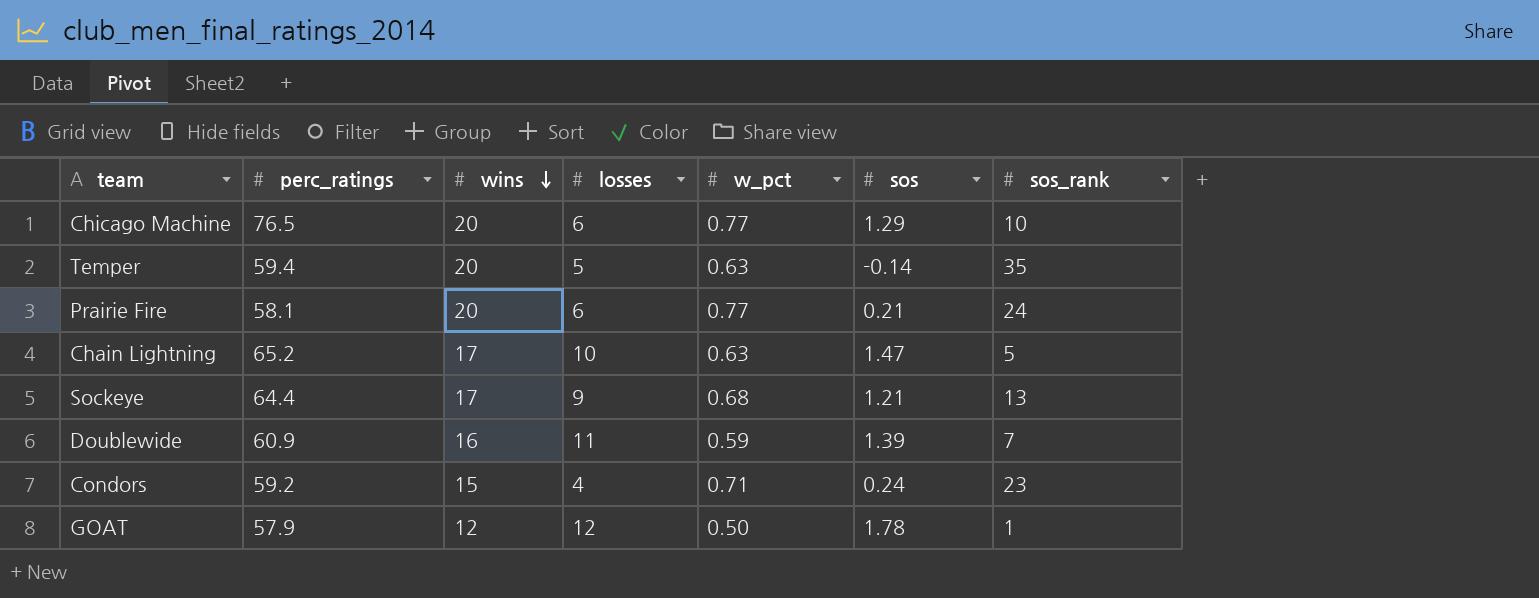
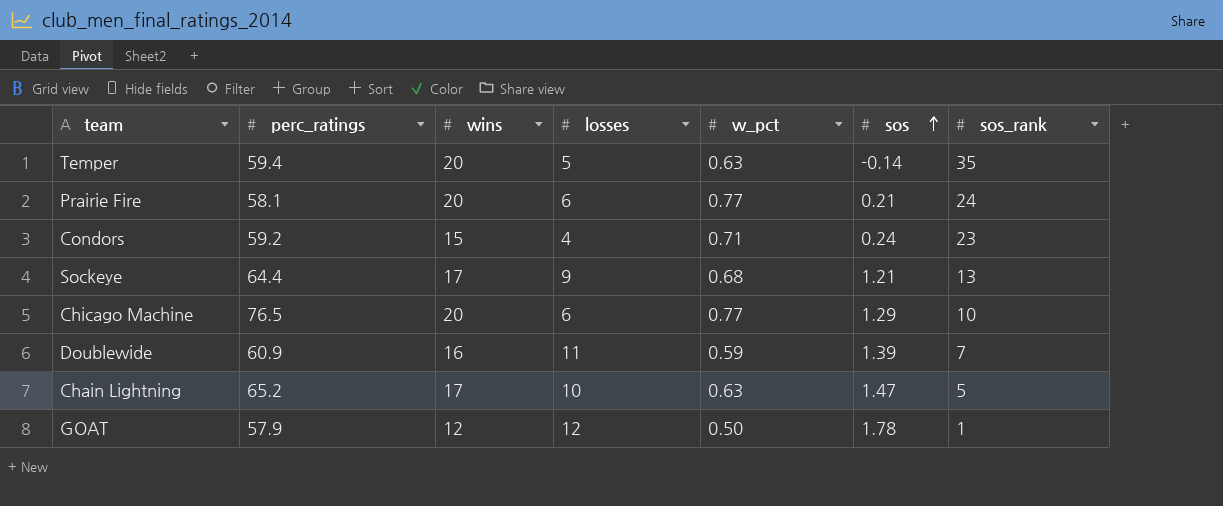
row order: wins descending -> sos ascending

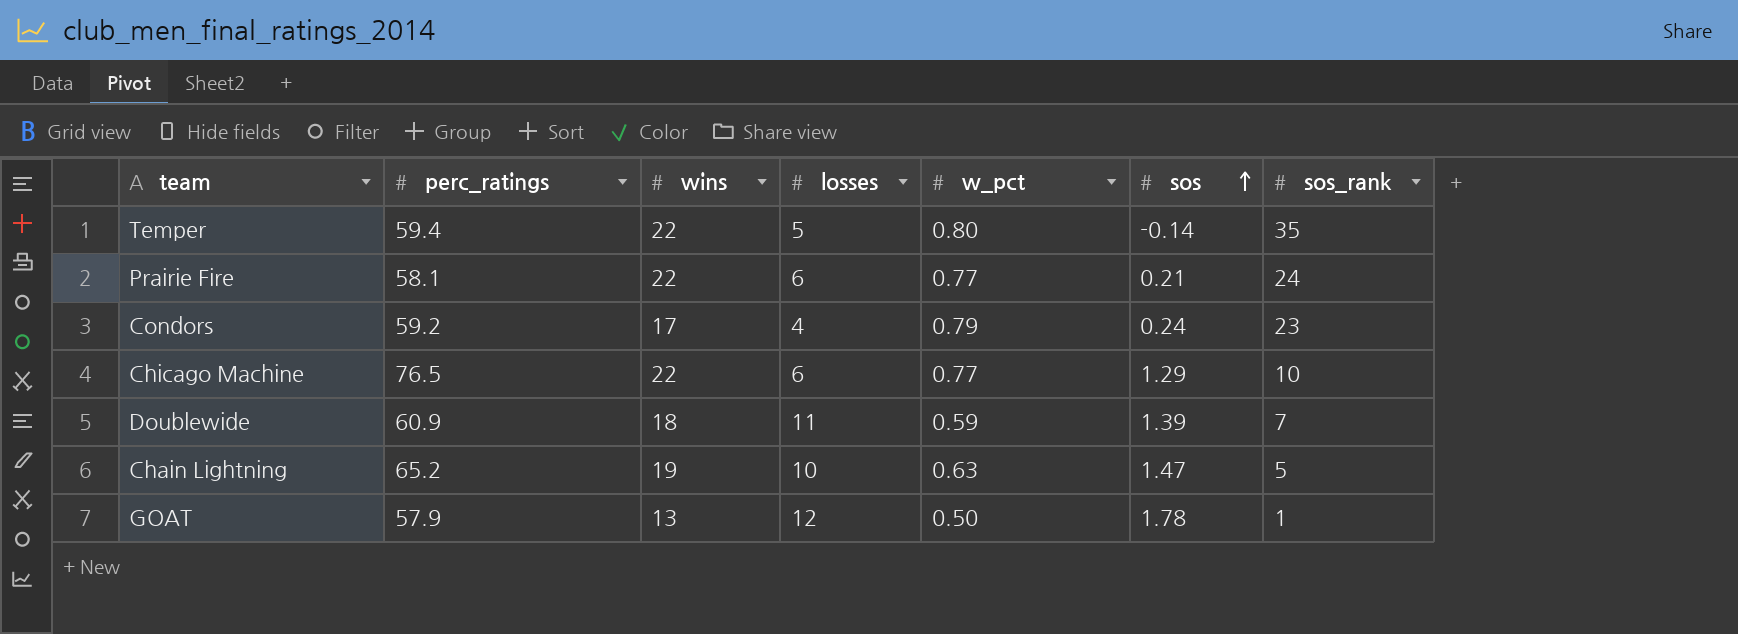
row Sockeye: 64.4 | 17 | 9 | 0.68 | 1.21 | 13 -> none
Temper | wins: 20 -> 22
Temper | w_pct: 0.63 -> 0.80
Prairie Fire | wins: 20 -> 22
Condors | wins: 15 -> 17
Condors | w_pct: 0.71 -> 0.79
Chicago Machine | wins: 20 -> 22
Doublewide | wins: 16 -> 18
Chain Lightning | wins: 17 -> 19
GOAT | wins: 12 -> 13

